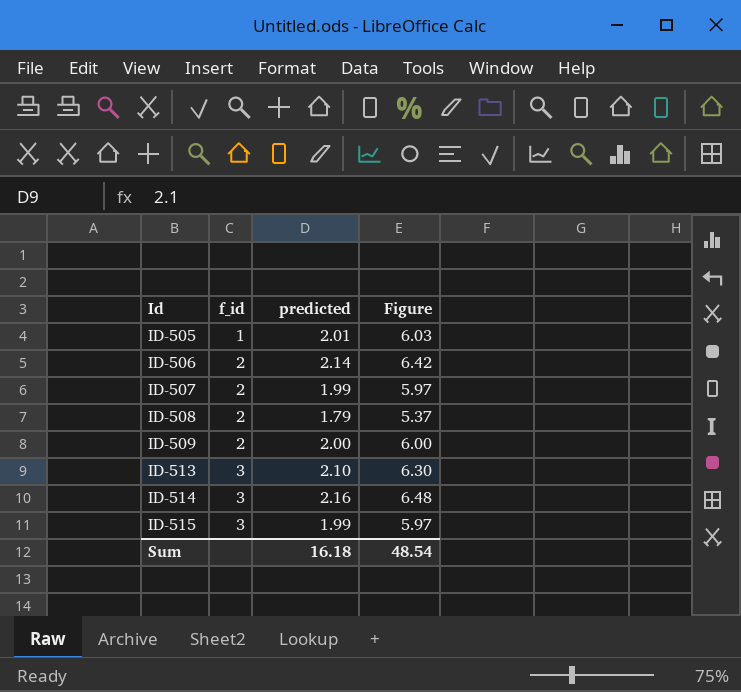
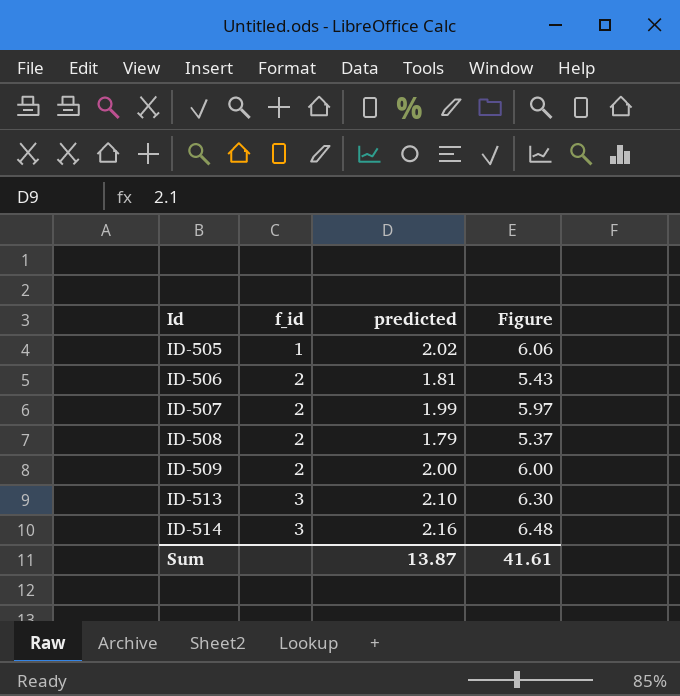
row ID-515: 3 | 1.99 | 5.97 -> none
ID-505 | predicted: 2.01 -> 2.02
ID-505 | Figure: 6.03 -> 6.06
ID-506 | predicted: 2.14 -> 1.81
ID-506 | Figure: 6.42 -> 5.43
Sum | predicted: 16.18 -> 13.87
Sum | Figure: 48.54 -> 41.61

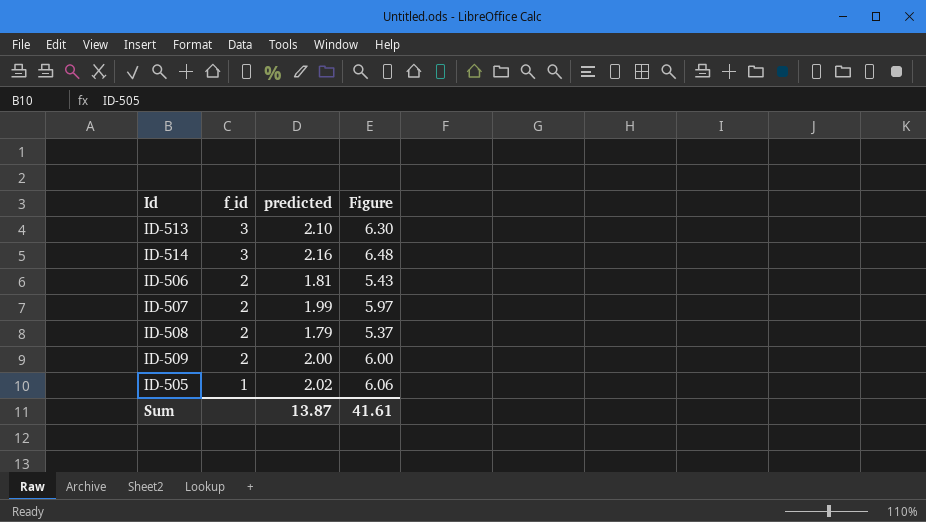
row order: Id ascending -> f_id descending

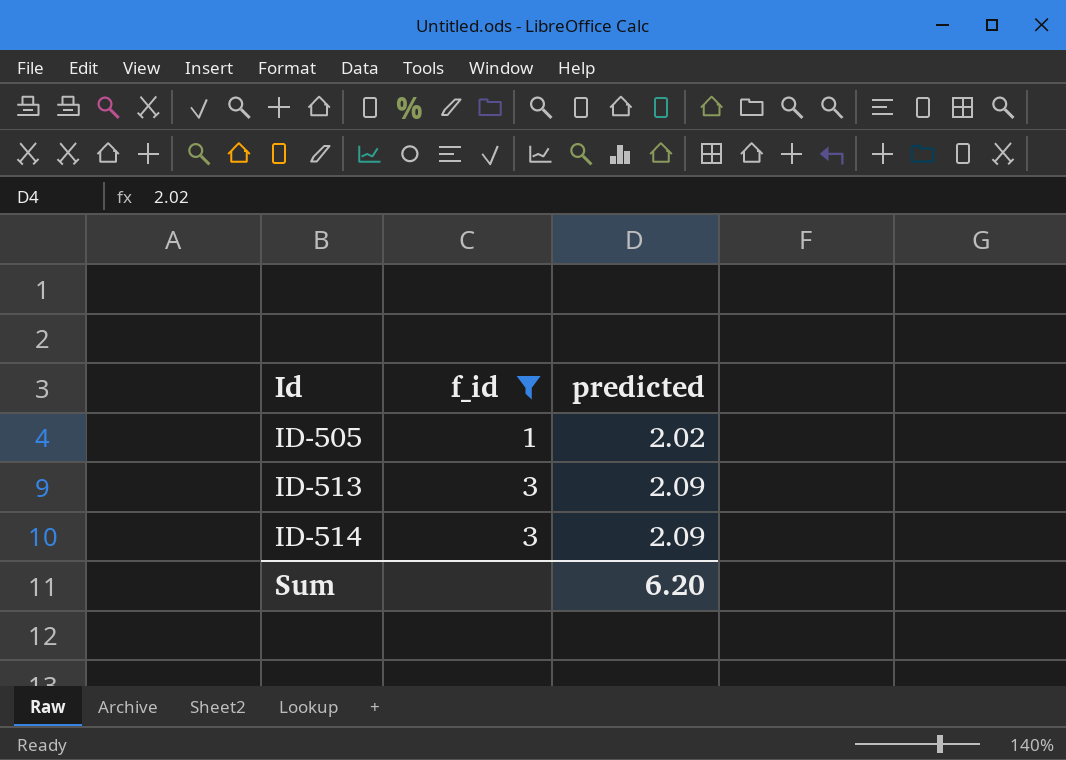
filter: none -> f_id != 2
row order: f_id descending -> Id ascending
column Figure | formula: [predicted] * 3 -> none
ID-513 | predicted: 2.10 -> 2.09
ID-514 | predicted: 2.16 -> 2.09
Sum | predicted: 13.87 -> 6.20

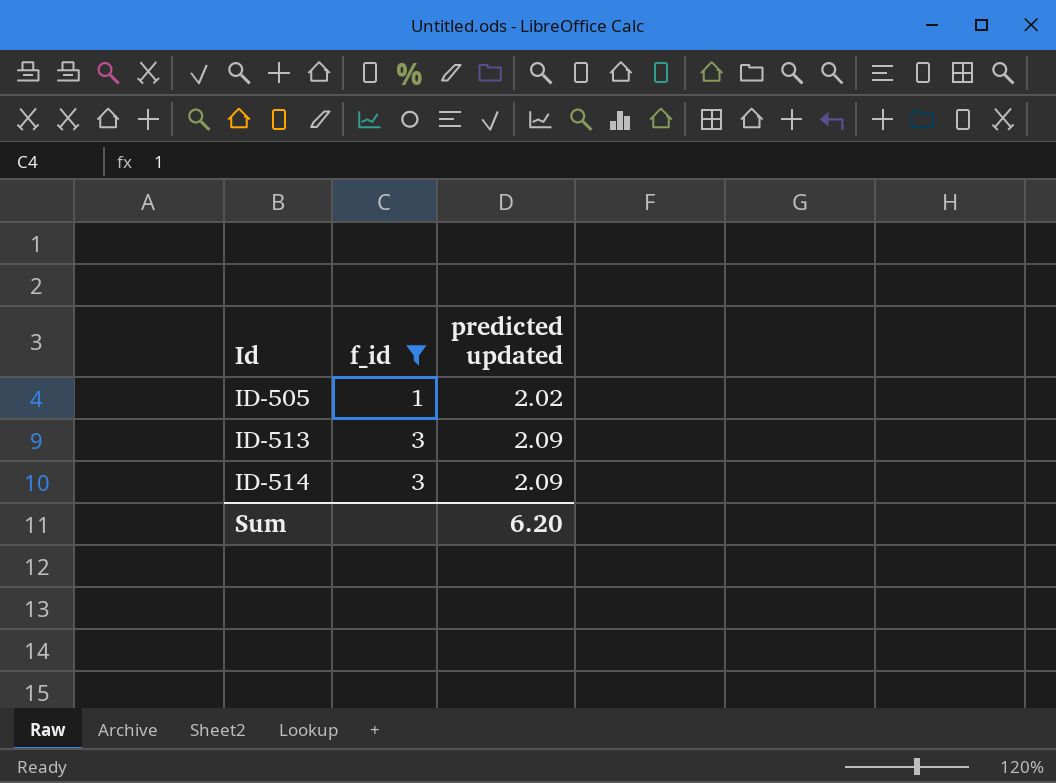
column name: predicted -> predicted updated

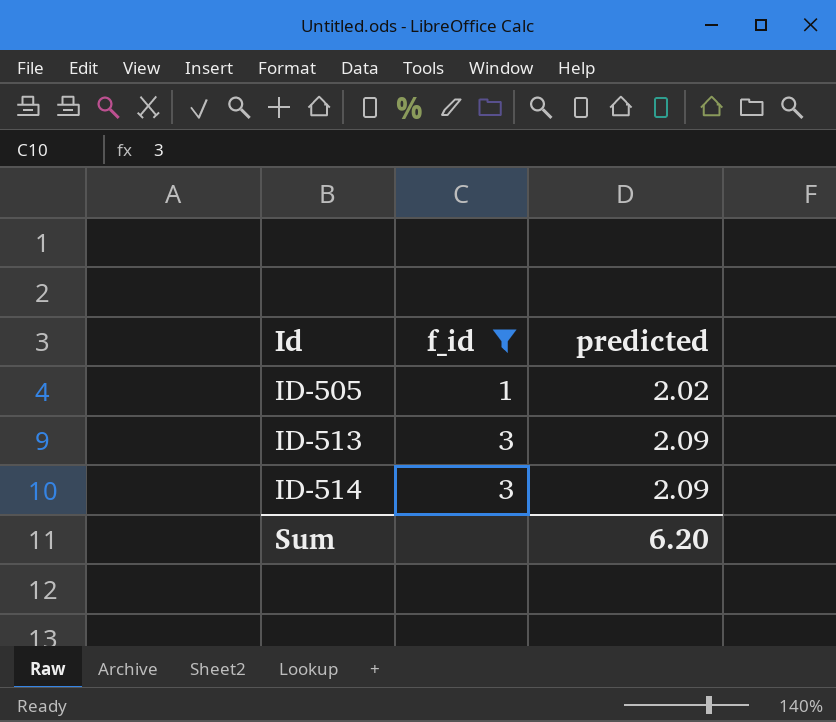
column name: predicted updated -> predicted

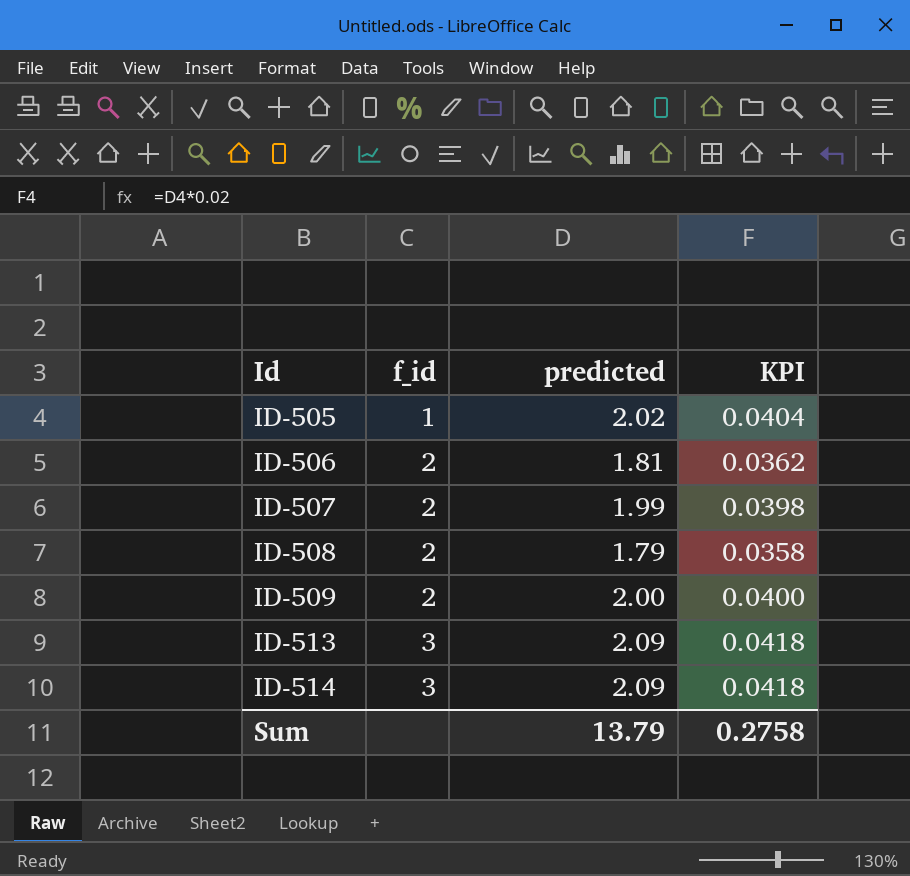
filter: f_id != 2 -> none
column KPI | formula: none -> [predicted] * 0.02
Sum | predicted: 6.20 -> 13.79

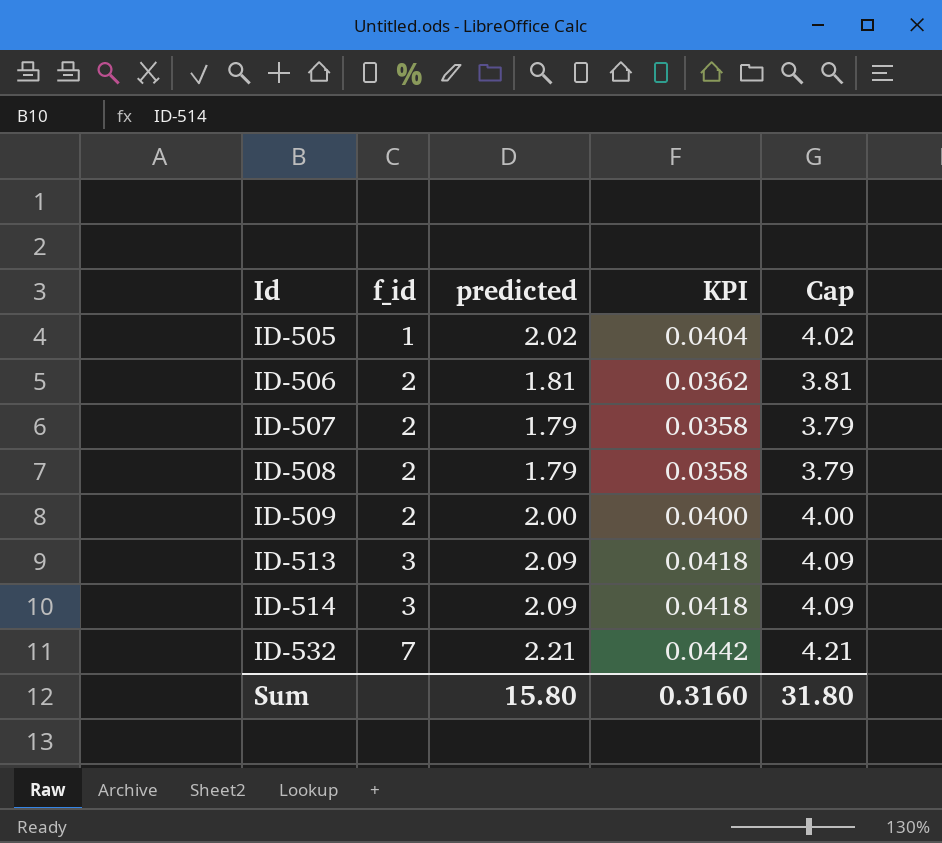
column Cap | formula: none -> [predicted] + 2
ID-507 | predicted: 1.99 -> 1.79
ID-507 | KPI: 0.0398 -> 0.0358
row ID-532: none -> 7 | 2.21 | 0.0442 | 4.21
Sum | predicted: 13.79 -> 15.80
Sum | KPI: 0.2758 -> 0.3160

